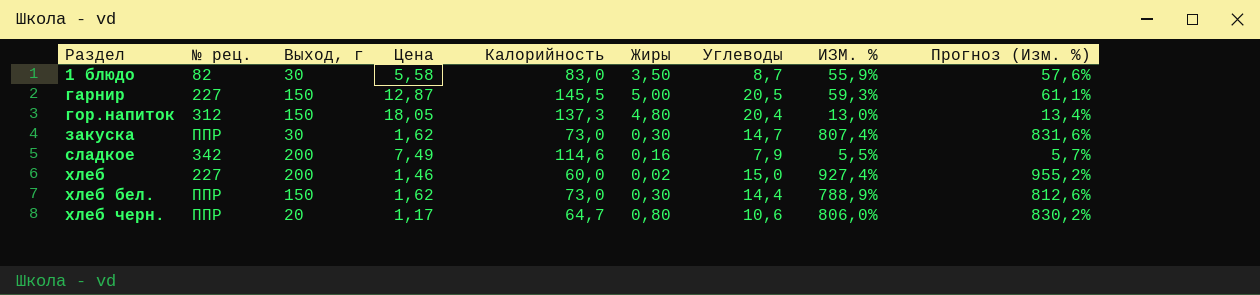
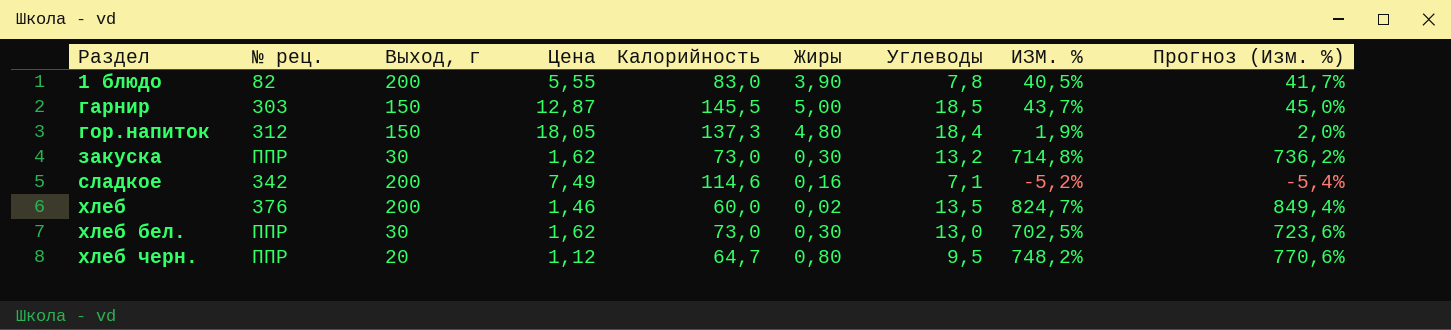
1 блюдо | Выход, г: 30 -> 200
1 блюдо | Цена: 5,58 -> 5,55
1 блюдо | Жиры: 3,50 -> 3,90
1 блюдо | Углеводы: 8,7 -> 7,8
1 блюдо | ИЗМ. %: 55,9% -> 40,5%
1 блюдо | Прогноз (Изм. %): 57,6% -> 41,7%
гарнир | № рец.: 227 -> 303
гарнир | Углеводы: 20,5 -> 18,5
гарнир | ИЗМ. %: 59,3% -> 43,7%
гарнир | Прогноз (Изм. %): 61,1% -> 45,0%
гор.напиток | Углеводы: 20,4 -> 18,4
гор.напиток | ИЗМ. %: 13,0% -> 1,9%
гор.напиток | Прогноз (Изм. %): 13,4% -> 2,0%
закуска | Углеводы: 14,7 -> 13,2
закуска | ИЗМ. %: 807,4% -> 714,8%
закуска | Прогноз (Изм. %): 831,6% -> 736,2%
сладкое | Углеводы: 7,9 -> 7,1
сладкое | ИЗМ. %: 5,5% -> -5,2%
сладкое | Прогноз (Изм. %): 5,7% -> -5,4%
хлеб | № рец.: 227 -> 376
хлеб | Углеводы: 15,0 -> 13,5
хлеб | ИЗМ. %: 927,4% -> 824,7%
хлеб | Прогноз (Изм. %): 955,2% -> 849,4%
хлеб бел. | Выход, г: 150 -> 30
хлеб бел. | Углеводы: 14,4 -> 13,0
хлеб бел. | ИЗМ. %: 788,9% -> 702,5%
хлеб бел. | Прогноз (Изм. %): 812,6% -> 723,6%
хлеб черн. | Цена: 1,17 -> 1,12
хлеб черн. | Углеводы: 10,6 -> 9,5
хлеб черн. | ИЗМ. %: 806,0% -> 748,2%
хлеб черн. | Прогноз (Изм. %): 830,2% -> 770,6%

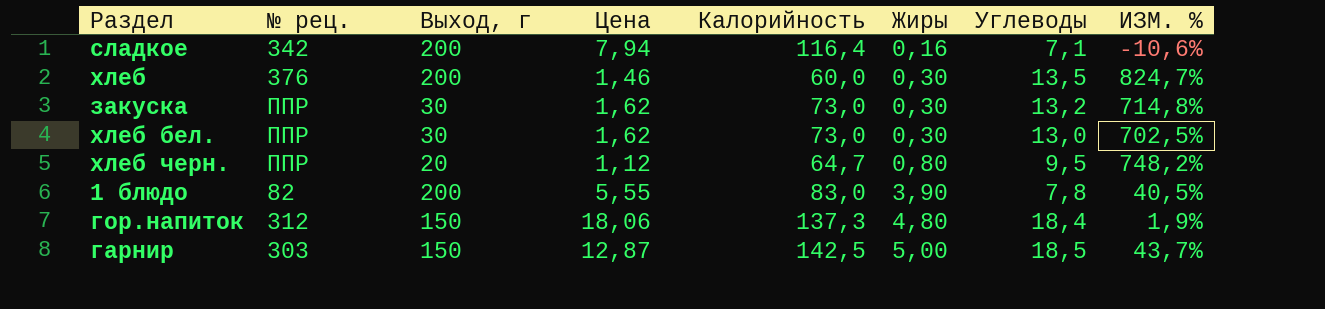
row order: Раздел ascending -> Жиры ascending
column Прогноз (Изм. %) | formula: [ИЗМ. %] * 1,03 -> none
сладкое | Цена: 7,49 -> 7,94
сладкое | Калорийность: 114,6 -> 116,4
сладкое | ИЗМ. %: -5,2% -> -10,6%
хлеб | Жиры: 0,02 -> 0,30
гор.напиток | Цена: 18,05 -> 18,06
гарнир | Калорийность: 145,5 -> 142,5

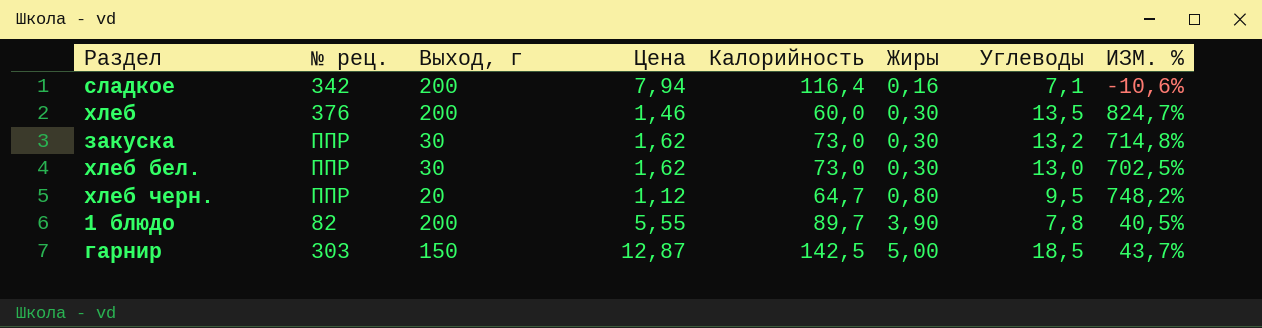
row гор.напиток: 312 | 150 | 18,06 | 137,3 | 4,80 | 18,4 | 1,9% -> none
1 блюдо | Калорийность: 83,0 -> 89,7

